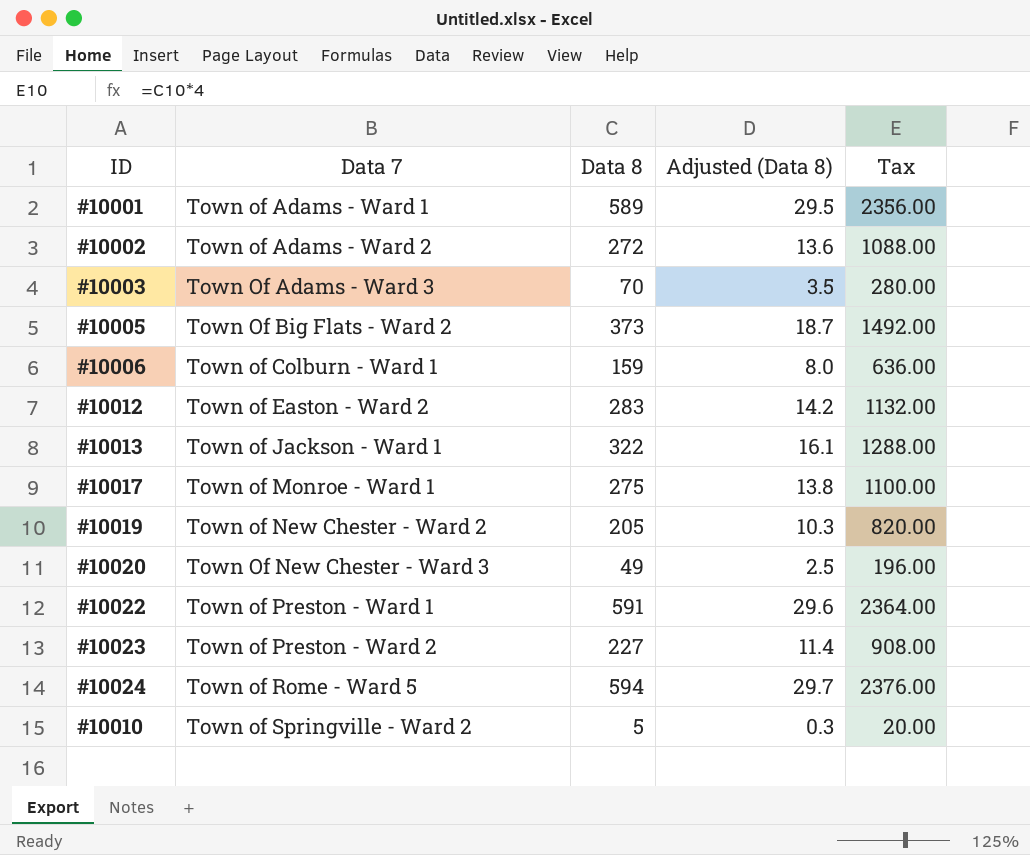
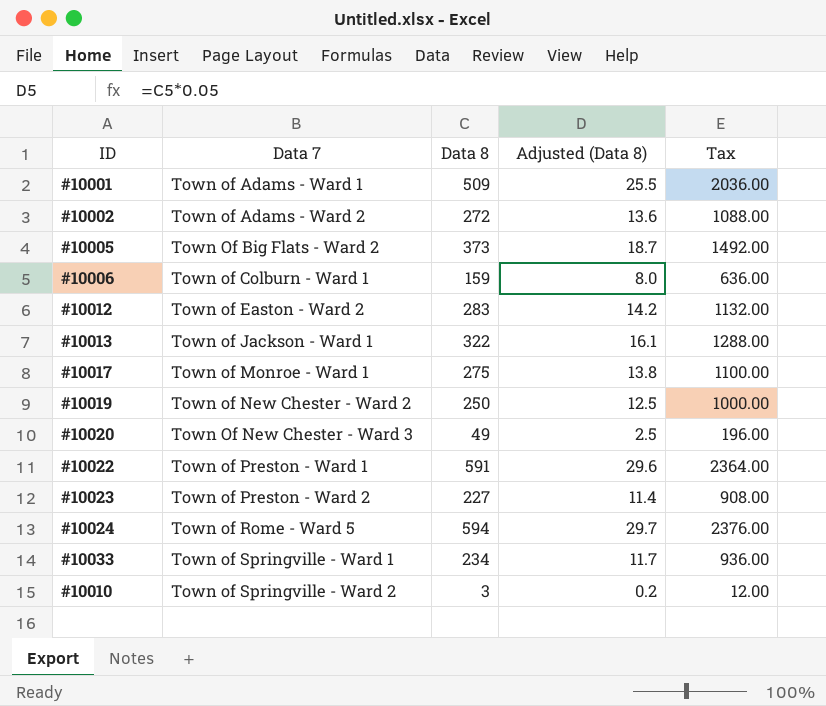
row #10003: Town Of Adams - Ward 3 | 70 | 3.5 | 280.00 -> none
#10001 | Data 8: 589 -> 509
#10001 | Adjusted (Data 8): 29.5 -> 25.5
#10001 | Tax: 2356.00 -> 2036.00
#10019 | Data 8: 205 -> 250
#10019 | Adjusted (Data 8): 10.3 -> 12.5
#10019 | Tax: 820.00 -> 1000.00
row #10033: none -> Town of Springville - Ward 1 | 234 | 11.7 | 936.00
#10010 | Data 8: 5 -> 3
#10010 | Adjusted (Data 8): 0.3 -> 0.2
#10010 | Tax: 20.00 -> 12.00

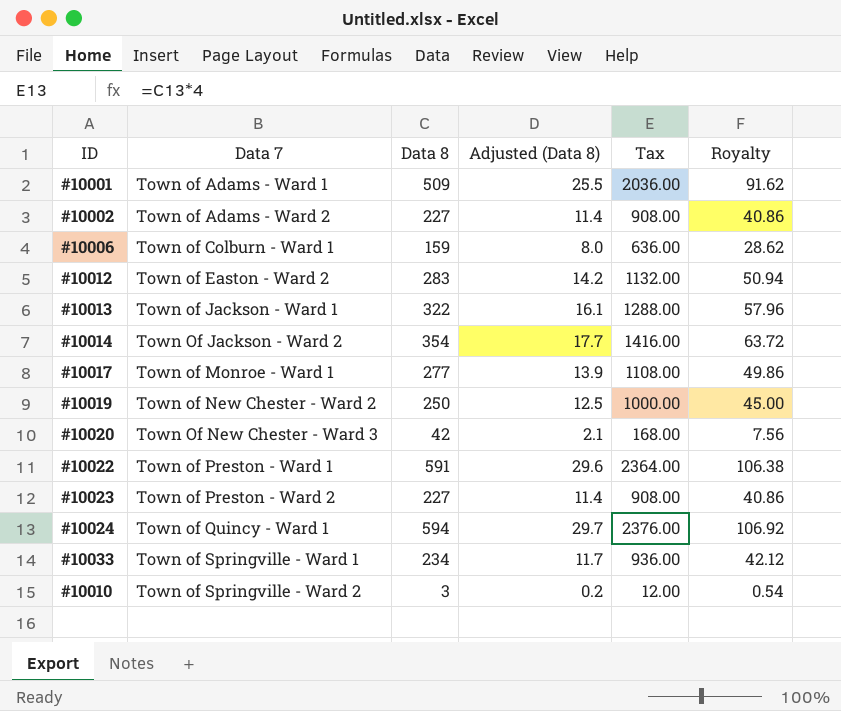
column Royalty | formula: none -> [Data 8] * 0.18
row #10005: Town Of Big Flats - Ward 2 | 373 | 18.7 | 1492.00 -> none
#10002 | Data 8: 272 -> 227
#10002 | Adjusted (Data 8): 13.6 -> 11.4
#10002 | Tax: 1088.00 -> 908.00
row #10014: none -> Town Of Jackson - Ward 2 | 354 | 17.7 | 1416.00 | 63.72
#10017 | Data 8: 275 -> 277
#10017 | Adjusted (Data 8): 13.8 -> 13.9
#10017 | Tax: 1100.00 -> 1108.00
#10020 | Data 8: 49 -> 42
#10020 | Adjusted (Data 8): 2.5 -> 2.1
#10020 | Tax: 196.00 -> 168.00
#10024 | Data 7: Town of Rome - Ward 5 -> Town of Quincy - Ward 1

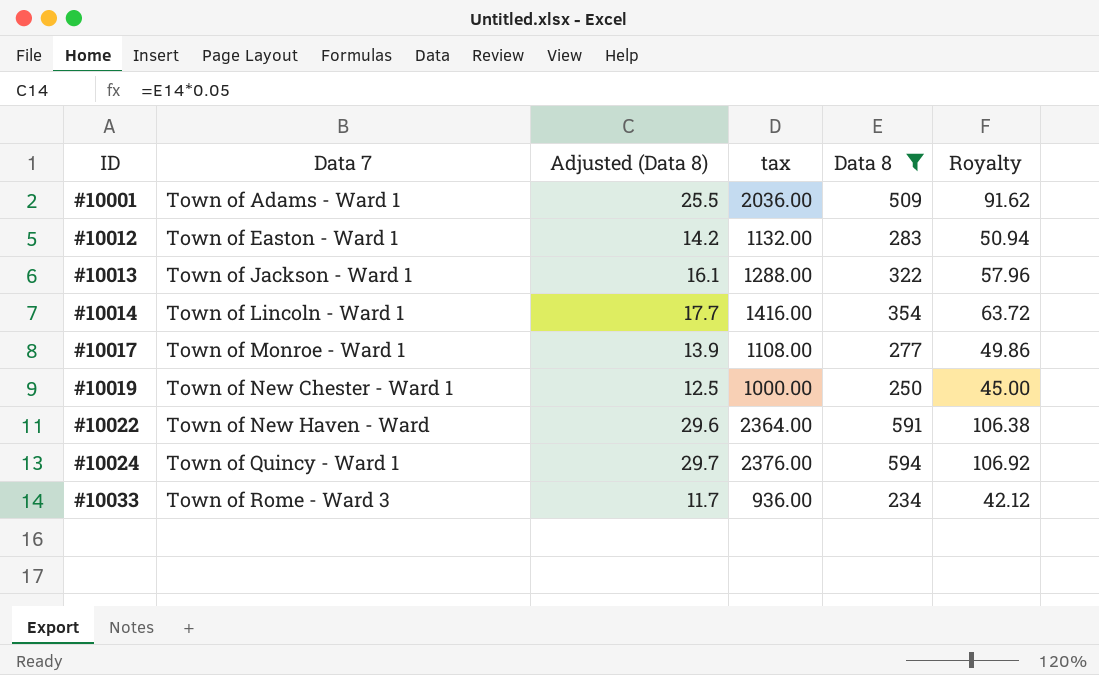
filter: none -> Data 8 >= 234
column name: Tax -> tax
column Data 8 | position: 3 -> 5
#10012 | Data 7: Town of Easton - Ward 2 -> Town of Easton - Ward 1
#10014 | Data 7: Town Of Jackson - Ward 2 -> Town of Lincoln - Ward 1
#10019 | Data 7: Town of New Chester - Ward 2 -> Town of New Chester - Ward 1
#10022 | Data 7: Town of Preston - Ward 1 -> Town of New Haven - Ward
#10033 | Data 7: Town of Springville - Ward 1 -> Town of Rome - Ward 3

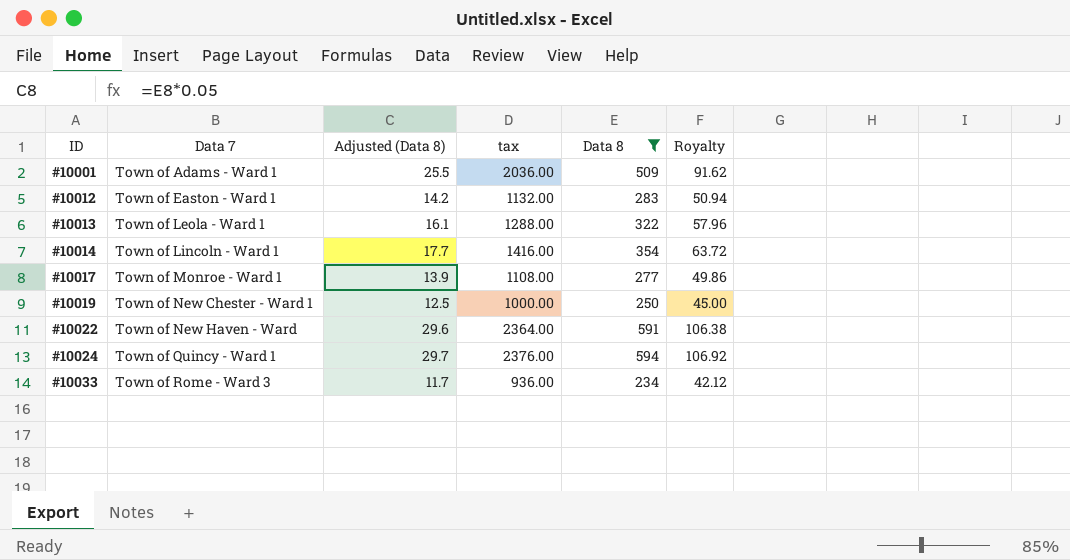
#10013 | Data 7: Town of Jackson - Ward 1 -> Town of Leola - Ward 1

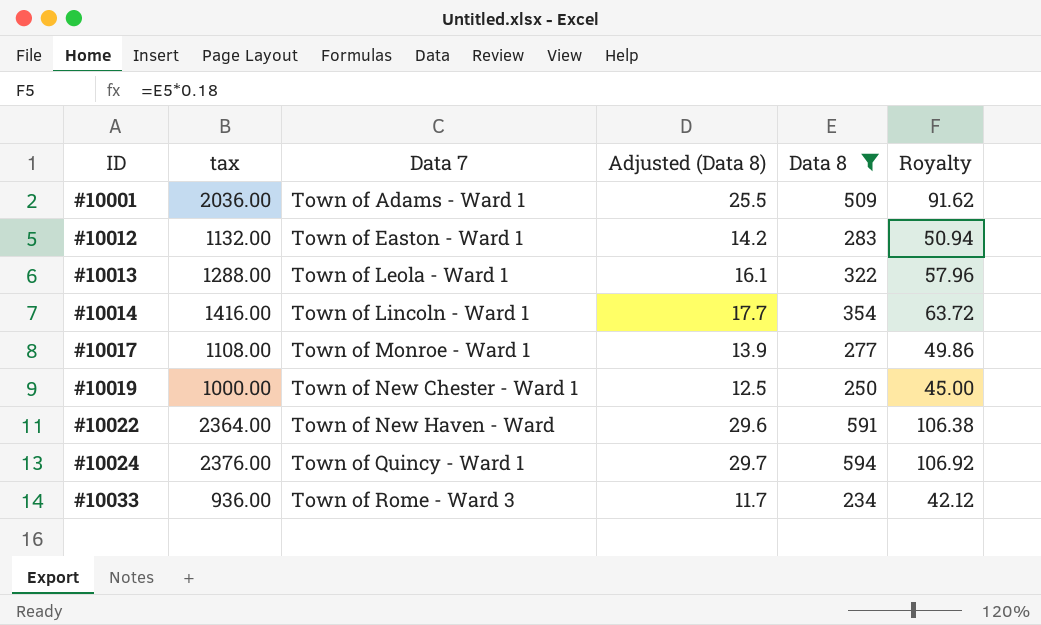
column tax | position: 4 -> 2

